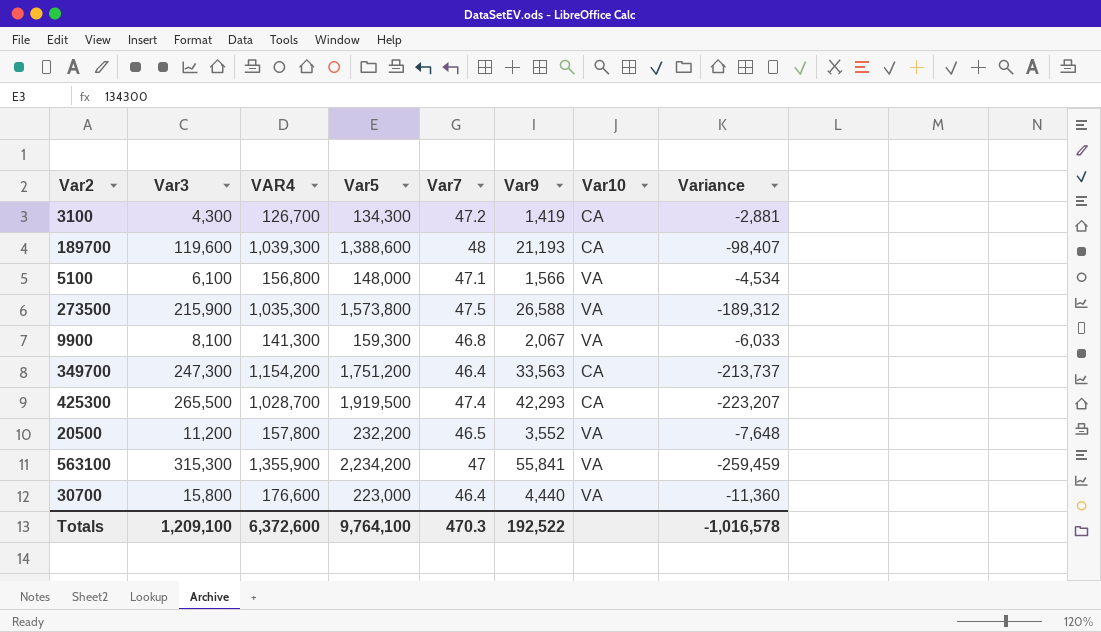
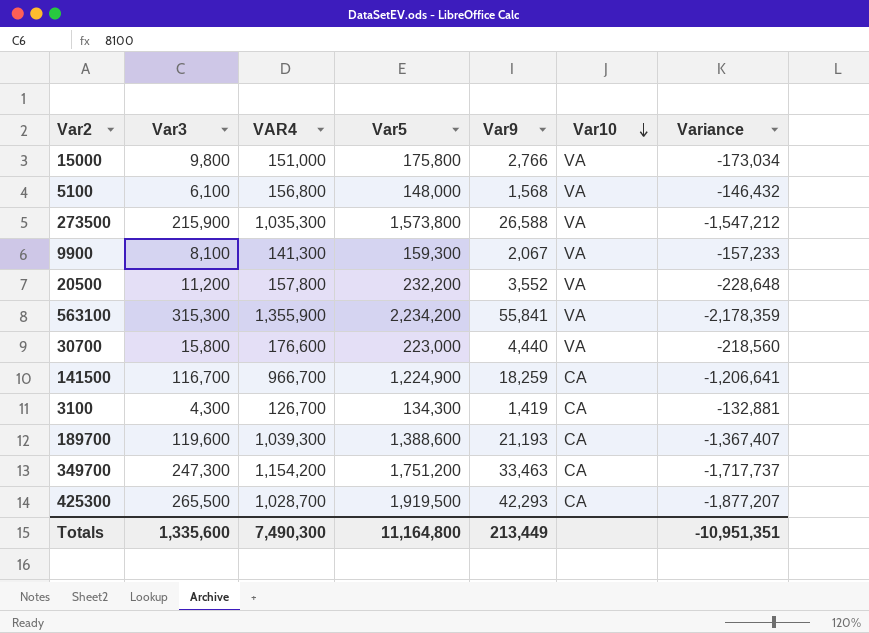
row order: none -> Var10 descending
column Var7 | position: 5 -> none
column Variance | formula: [Var9] - [Var3] -> [Var9] - [Var5]
row 15000: none -> 9,800 | 151,000 | 175,800 | 2,766 | VA | -173,034
5100 | Var9: 1,566 -> 1,568
row 141500: none -> 116,700 | 966,700 | 1,224,900 | 18,259 | CA | -1,206,641
349700 | Var9: 33,563 -> 33,463
Totals | Var3: 1,209,100 -> 1,335,600
Totals | VAR4: 6,372,600 -> 7,490,300
Totals | Var5: 9,764,100 -> 11,164,800
Totals | Var9: 192,522 -> 213,449
Totals | Variance: -1,016,578 -> -10,951,351

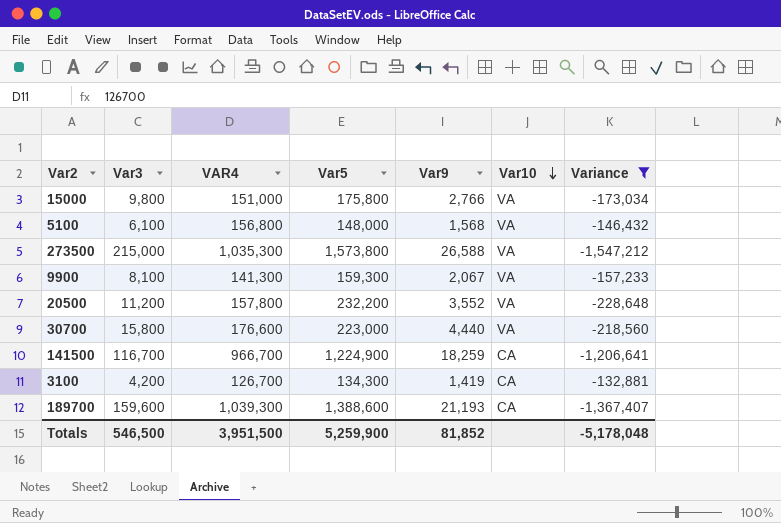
filter: none -> Variance >= -1,547,212
273500 | Var3: 215,900 -> 215,000
3100 | Var3: 4,300 -> 4,200
189700 | Var3: 119,600 -> 159,600
Totals | Var3: 1,335,600 -> 546,500
Totals | VAR4: 7,490,300 -> 3,951,500
Totals | Var5: 11,164,800 -> 5,259,900
Totals | Var9: 213,449 -> 81,852
Totals | Variance: -10,951,351 -> -5,178,048

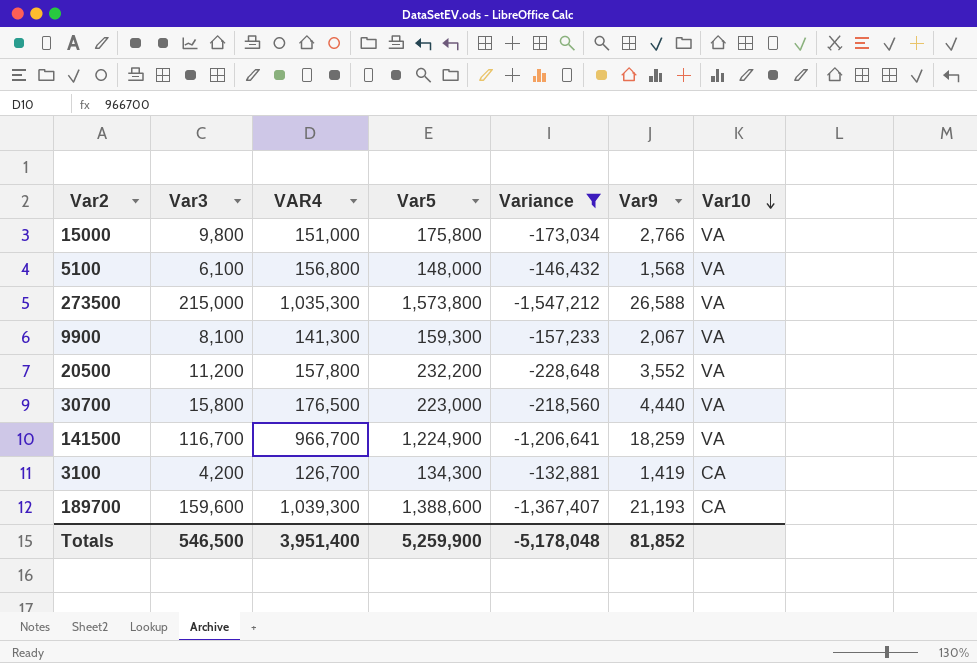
column Variance | position: 7 -> 5
30700 | VAR4: 176,600 -> 176,500
141500 | Var10: CA -> VA
Totals | VAR4: 3,951,500 -> 3,951,400

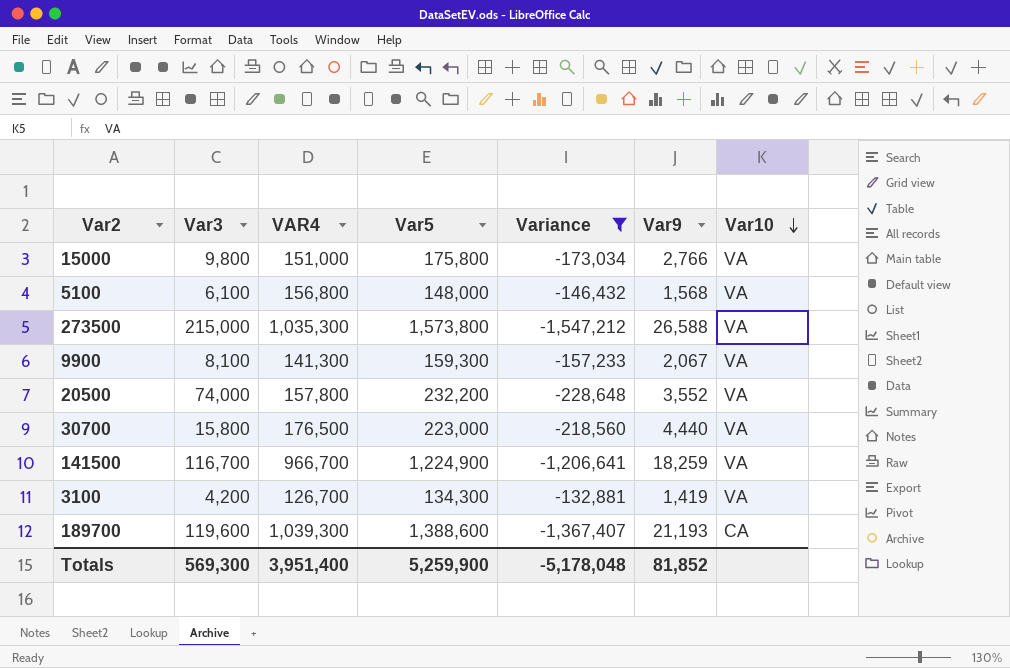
20500 | Var3: 11,200 -> 74,000
3100 | Var10: CA -> VA
189700 | Var3: 159,600 -> 119,600
Totals | Var3: 546,500 -> 569,300

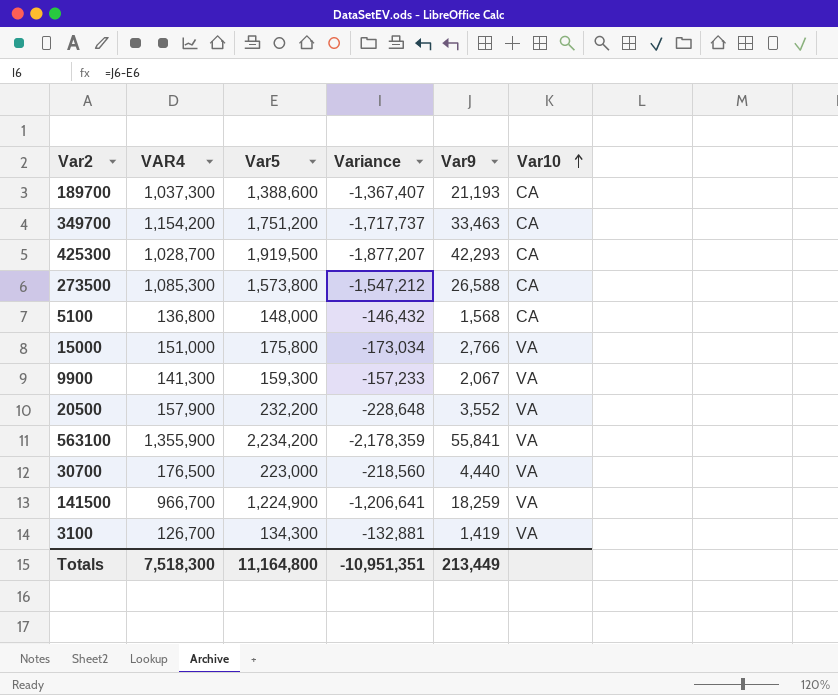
filter: Variance >= -1,547,212 -> none
row order: Var10 descending -> Var10 ascending
column Var3 | position: 2 -> none
189700 | VAR4: 1,039,300 -> 1,037,300
273500 | VAR4: 1,035,300 -> 1,085,300
273500 | Var10: VA -> CA
5100 | VAR4: 156,800 -> 136,800
5100 | Var10: VA -> CA
20500 | VAR4: 157,800 -> 157,900
Totals | VAR4: 3,951,400 -> 7,518,300
Totals | Var5: 5,259,900 -> 11,164,800
Totals | Variance: -5,178,048 -> -10,951,351
Totals | Var9: 81,852 -> 213,449

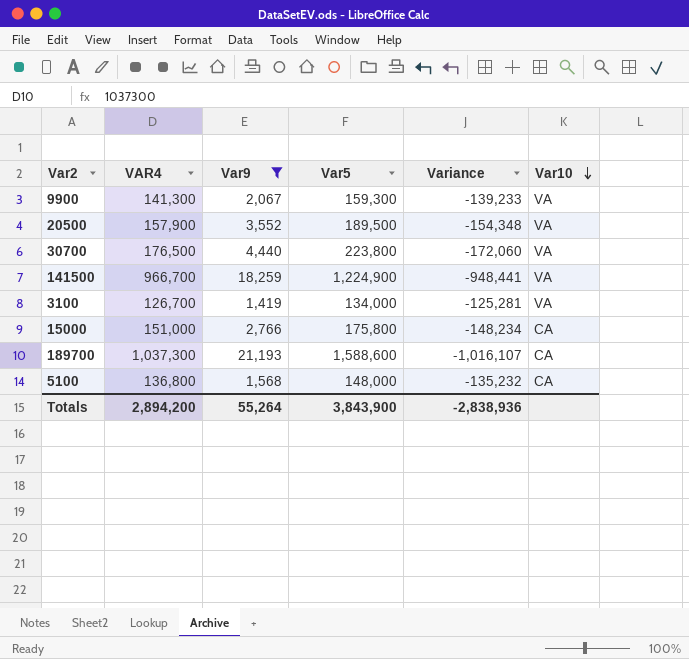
filter: none -> Var9 <= 21,193
row order: Var10 ascending -> Var10 descending
column Var9 | position: 5 -> 3
column Variance | formula: [Var9] - [Var5] -> [Var9] - [VAR4]
20500 | Var5: 232,200 -> 189,500
30700 | Var5: 223,000 -> 223,800
3100 | Var5: 134,300 -> 134,000
15000 | Var10: VA -> CA
189700 | Var5: 1,388,600 -> 1,588,600
Totals | VAR4: 7,518,300 -> 2,894,200
Totals | Var9: 213,449 -> 55,264
Totals | Var5: 11,164,800 -> 3,843,900
Totals | Variance: -10,951,351 -> -2,838,936

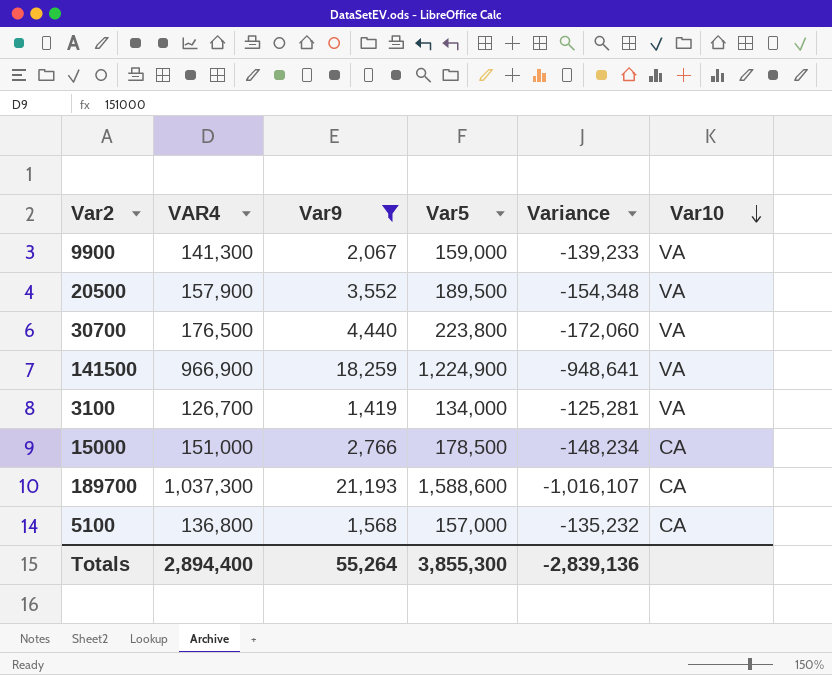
9900 | Var5: 159,300 -> 159,000
141500 | VAR4: 966,700 -> 966,900
141500 | Variance: -948,441 -> -948,641
15000 | Var5: 175,800 -> 178,500
5100 | Var5: 148,000 -> 157,000
Totals | VAR4: 2,894,200 -> 2,894,400
Totals | Var5: 3,843,900 -> 3,855,300
Totals | Variance: -2,838,936 -> -2,839,136

